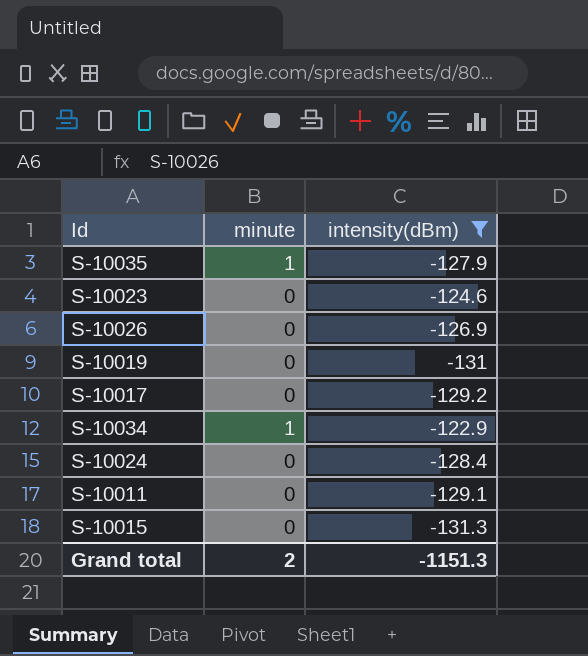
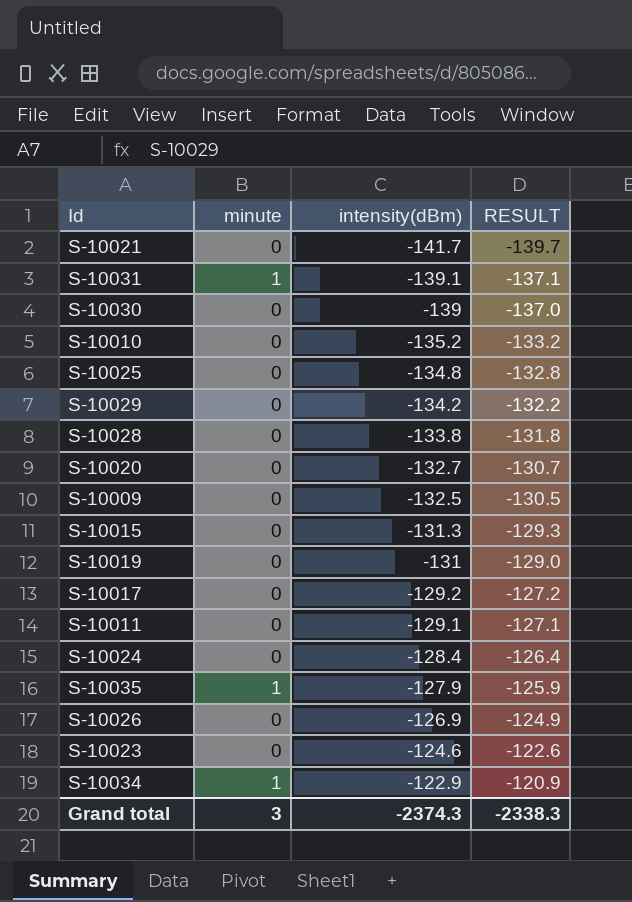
filter: intensity(dBm) >= -131.3 -> none
row order: none -> intensity(dBm) ascending
column RESULT | formula: none -> [intensity(dBm)] + 2
Grand total | minute: 2 -> 3
Grand total | intensity(dBm): -1151.3 -> -2374.3

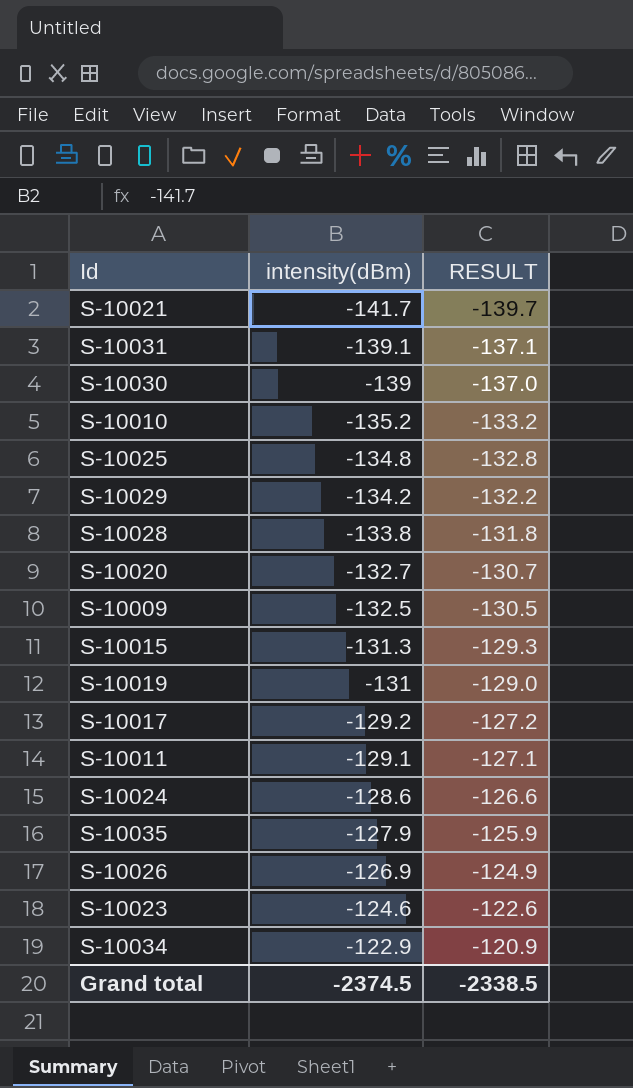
column minute | position: 2 -> none
S-10024 | intensity(dBm): -128.4 -> -128.6
S-10024 | RESULT: -126.4 -> -126.6
Grand total | intensity(dBm): -2374.3 -> -2374.5
Grand total | RESULT: -2338.3 -> -2338.5

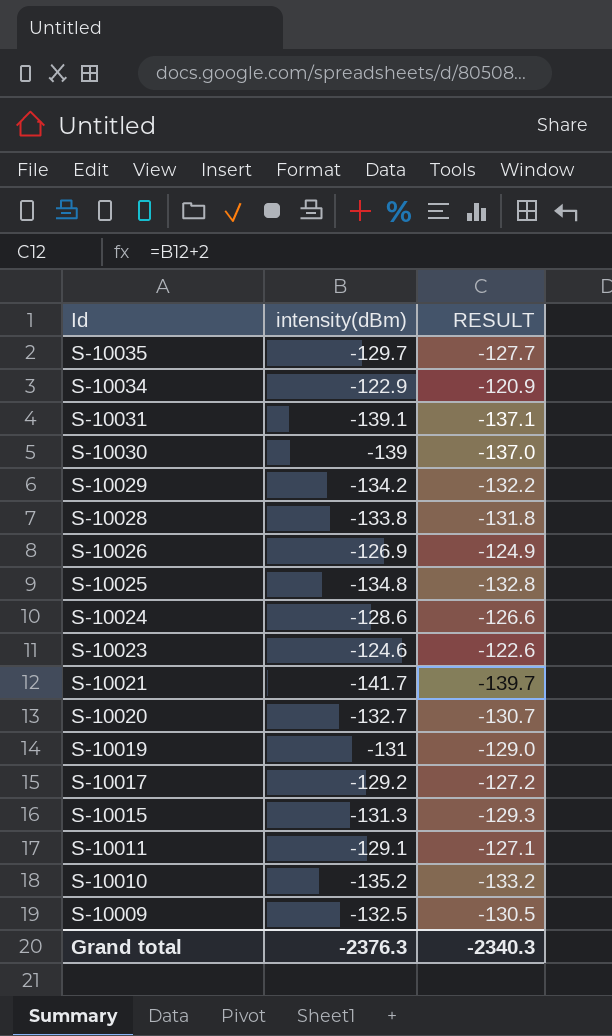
row order: intensity(dBm) ascending -> Id descending
S-10035 | intensity(dBm): -127.9 -> -129.7
S-10035 | RESULT: -125.9 -> -127.7
Grand total | intensity(dBm): -2374.5 -> -2376.3
Grand total | RESULT: -2338.5 -> -2340.3

